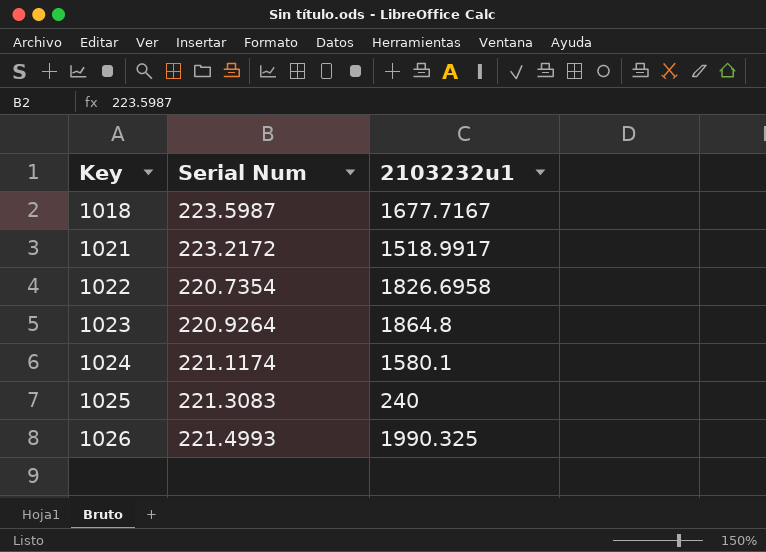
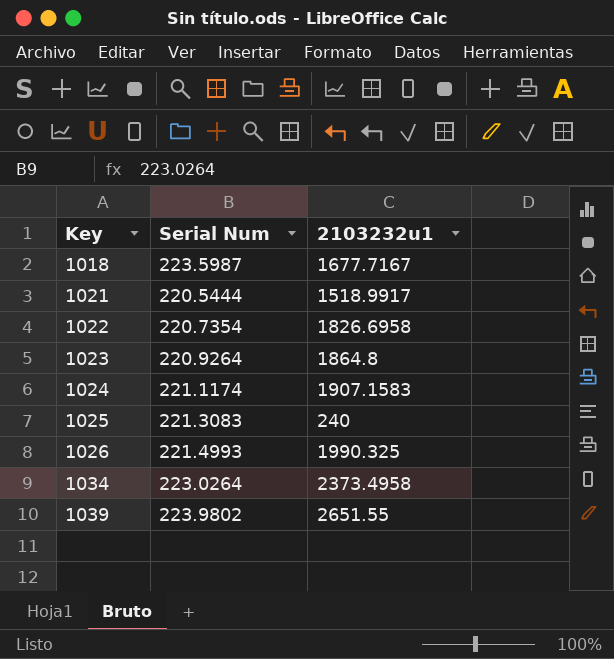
1021 | Serial Num: 223.2172 -> 220.5444
1024 | 2103232u1: 1580.1 -> 1907.1583
row 1034: none -> 223.0264 | 2373.4958
row 1039: none -> 223.9802 | 2651.55

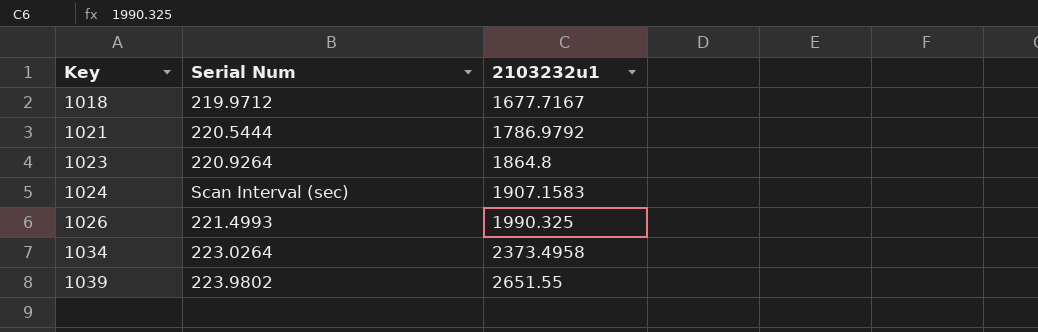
row 1022: 220.7354 | 1826.6958 -> none
row 1025: 221.3083 | 240 -> none
1018 | Serial Num: 223.5987 -> 219.9712
1021 | 2103232u1: 1518.9917 -> 1786.9792
1024 | Serial Num: 221.1174 -> Scan Interval (sec)

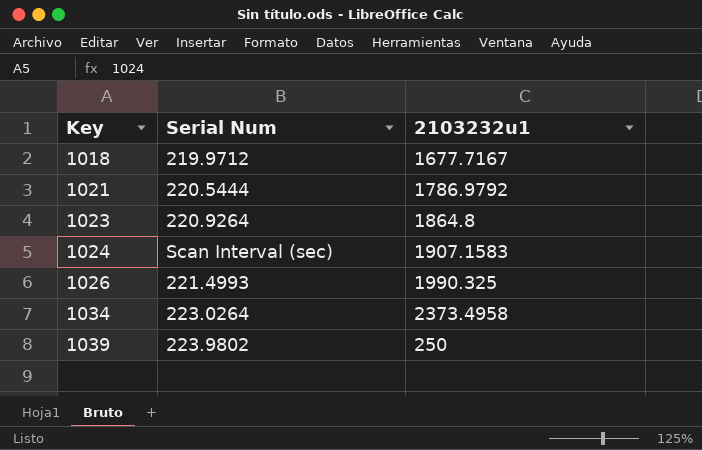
1039 | 2103232u1: 2651.55 -> 250

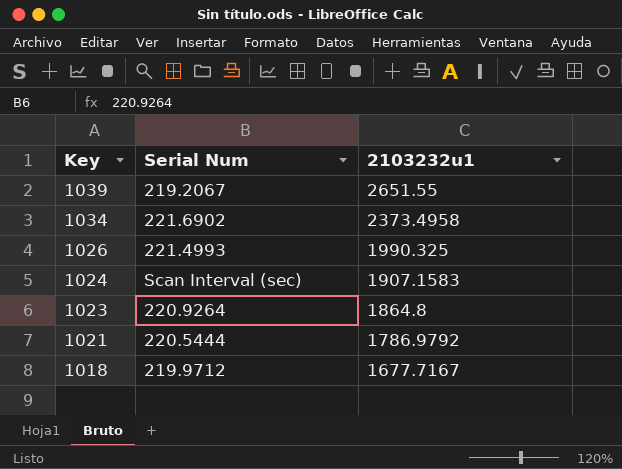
row order: Key ascending -> Key descending
1039 | Serial Num: 223.9802 -> 219.2067
1039 | 2103232u1: 250 -> 2651.55
1034 | Serial Num: 223.0264 -> 221.6902

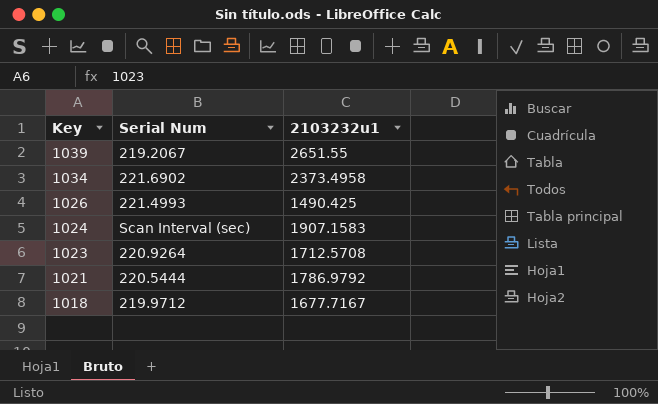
1026 | 2103232u1: 1990.325 -> 1490.425
1023 | 2103232u1: 1864.8 -> 1712.5708

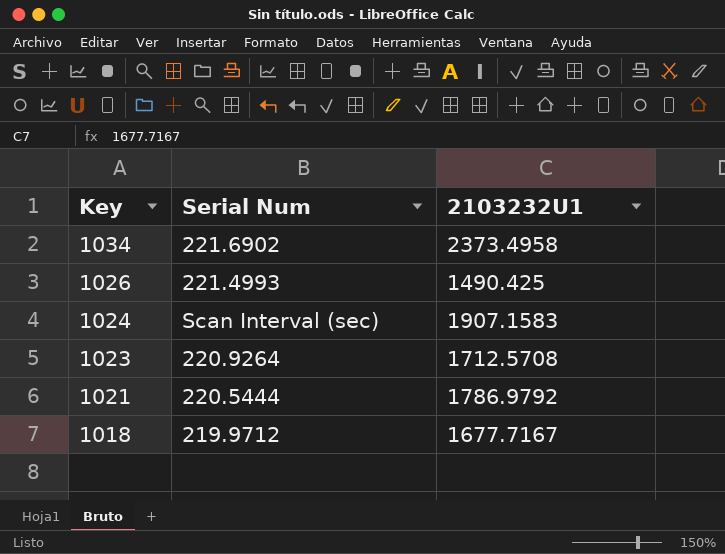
column name: 2103232u1 -> 2103232U1
row 1039: 219.2067 | 2651.55 -> none

